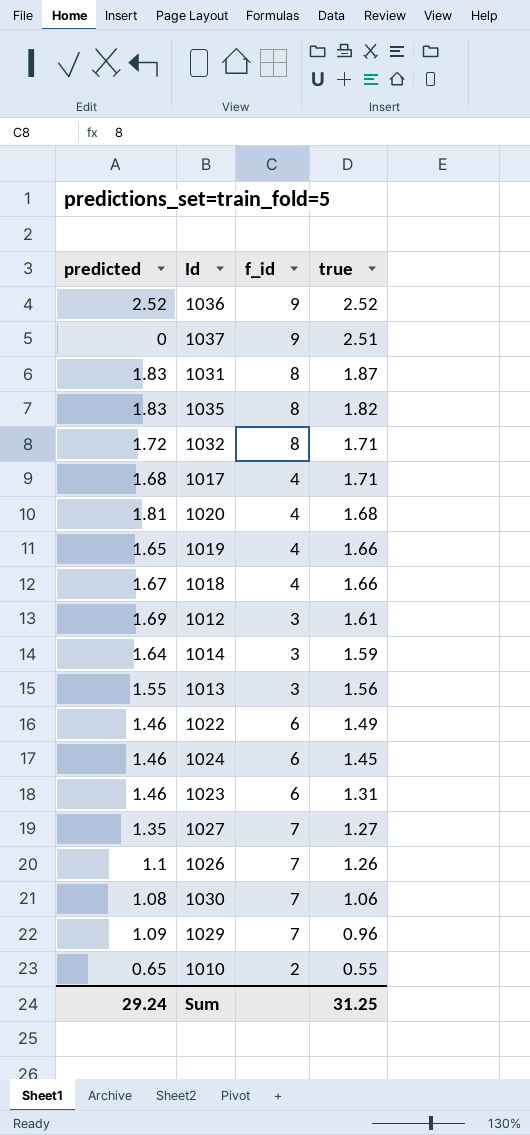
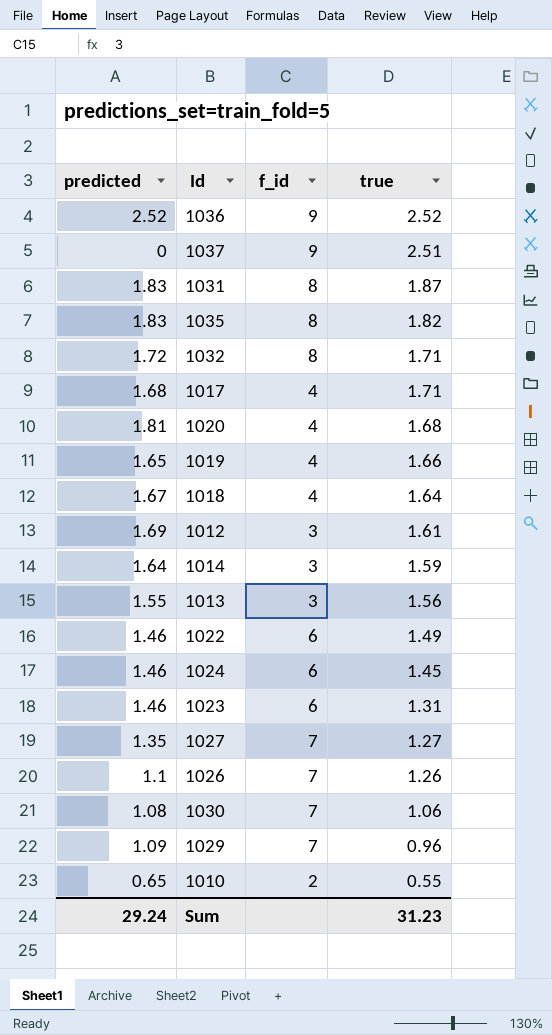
1018 | true: 1.66 -> 1.64
Sum | true: 31.25 -> 31.23

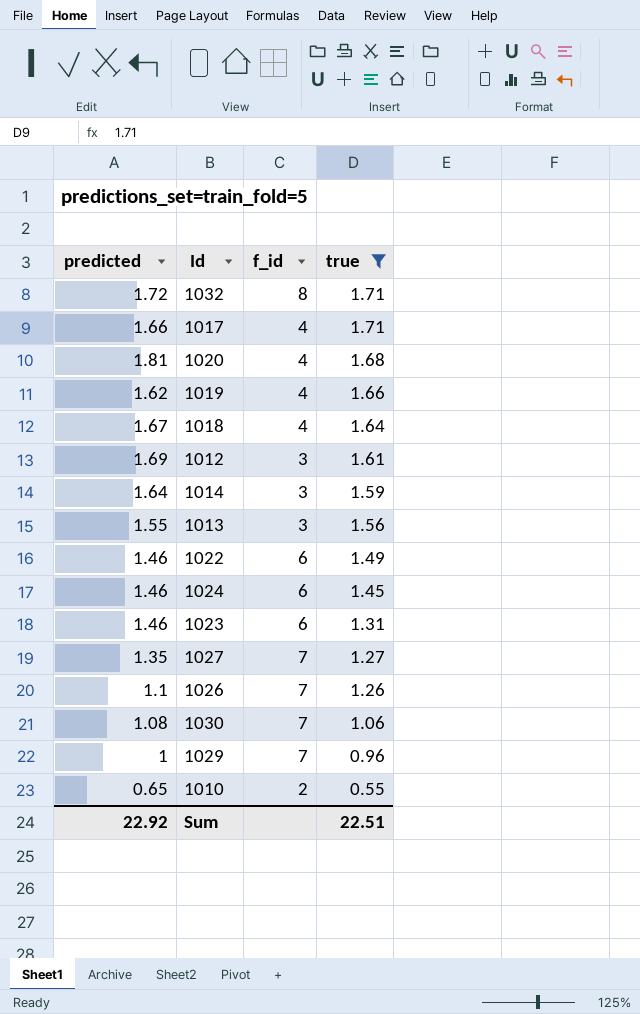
filter: none -> true <= 1.71
1017 | predicted: 1.68 -> 1.66
1019 | predicted: 1.65 -> 1.62
1029 | predicted: 1.09 -> 1
Sum | predicted: 29.24 -> 22.92
Sum | true: 31.23 -> 22.51

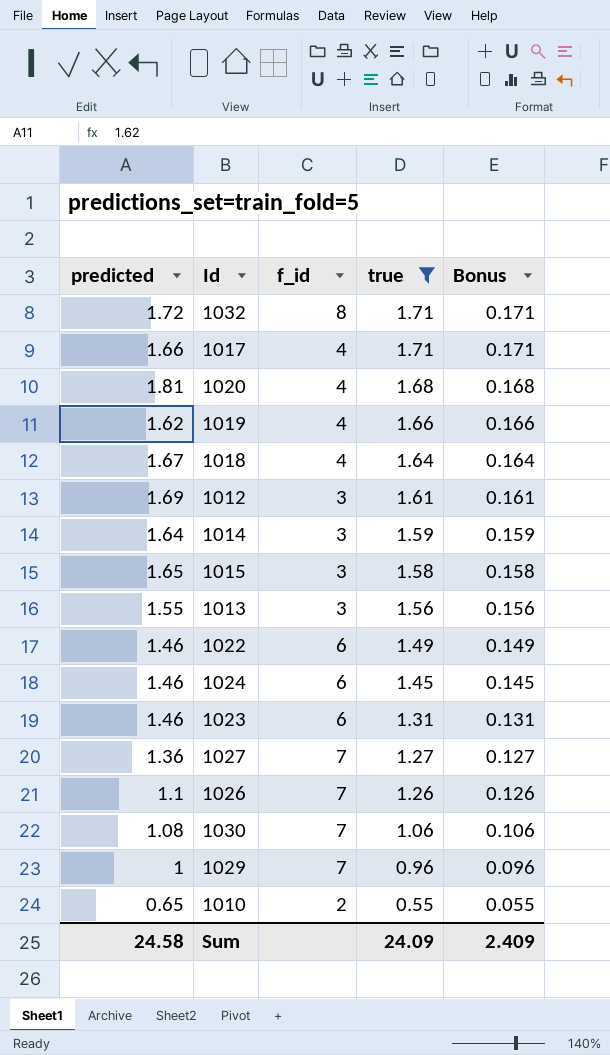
column Bonus | formula: none -> [true] * 0.1
row 1015: none -> 1.65 | 3 | 1.58 | 0.158
1027 | predicted: 1.35 -> 1.36
Sum | predicted: 22.92 -> 24.58
Sum | true: 22.51 -> 24.09

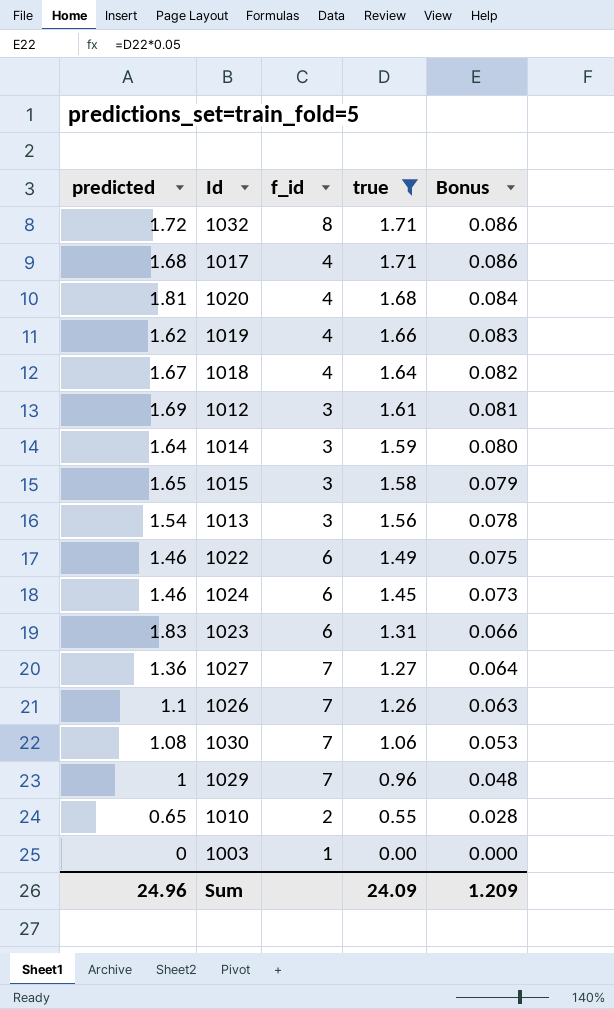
column Bonus | formula: [true] * 0.1 -> [true] * 0.05
1017 | predicted: 1.66 -> 1.68
1013 | predicted: 1.55 -> 1.54
1023 | predicted: 1.46 -> 1.83
row 1003: none -> 0 | 1 | 0.00 | 0.000
Sum | predicted: 24.58 -> 24.96
Sum | Bonus: 2.409 -> 1.209

